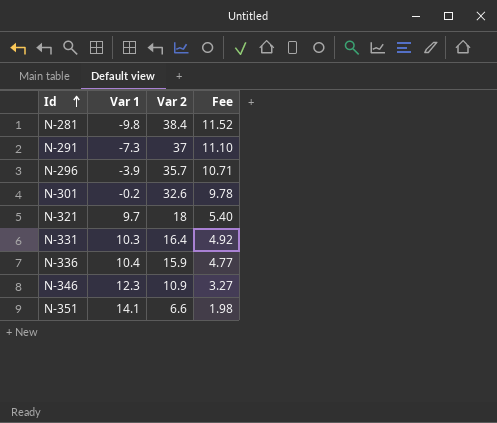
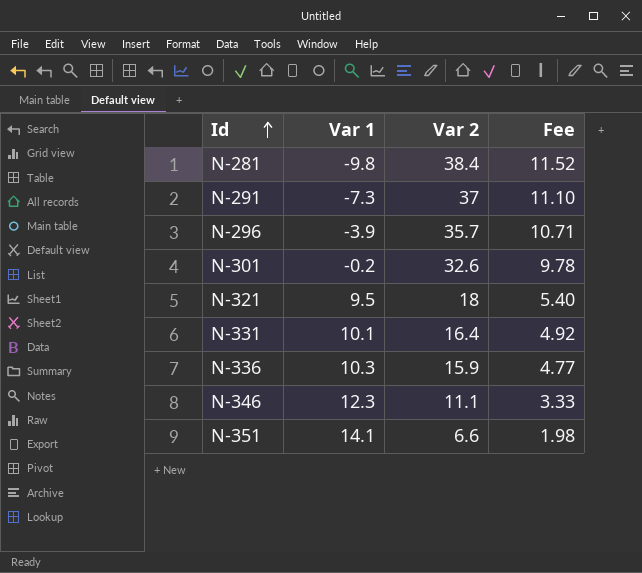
N-321 | Var 1: 9.7 -> 9.5
N-331 | Var 1: 10.3 -> 10.1
N-336 | Var 1: 10.4 -> 10.3
N-346 | Var 2: 10.9 -> 11.1
N-346 | Fee: 3.27 -> 3.33

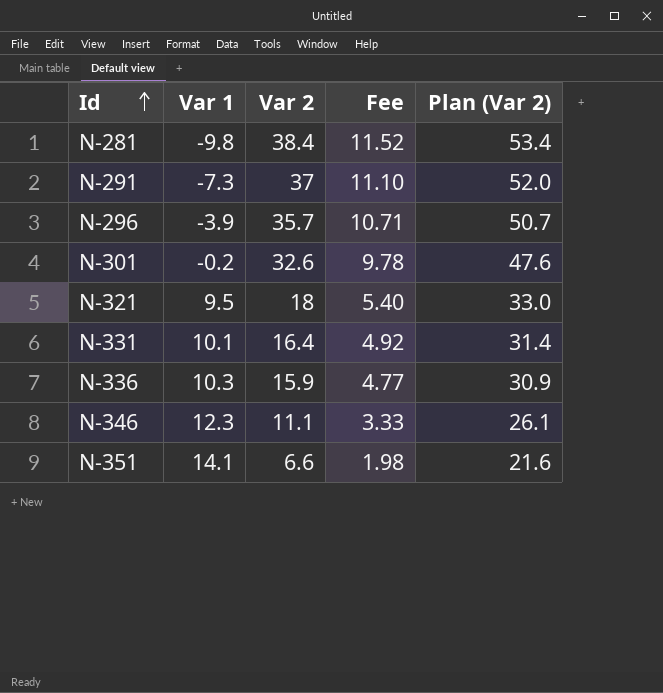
column Plan (Var 2) | formula: none -> [Var 2] + 15

